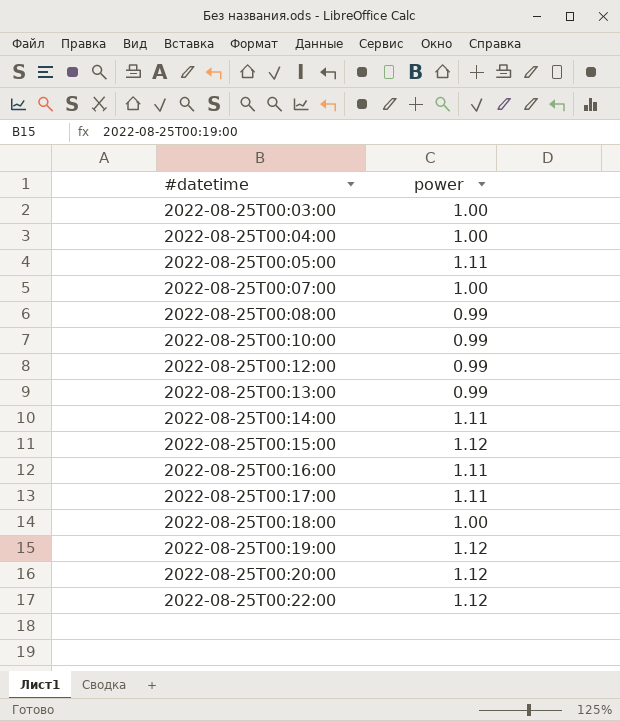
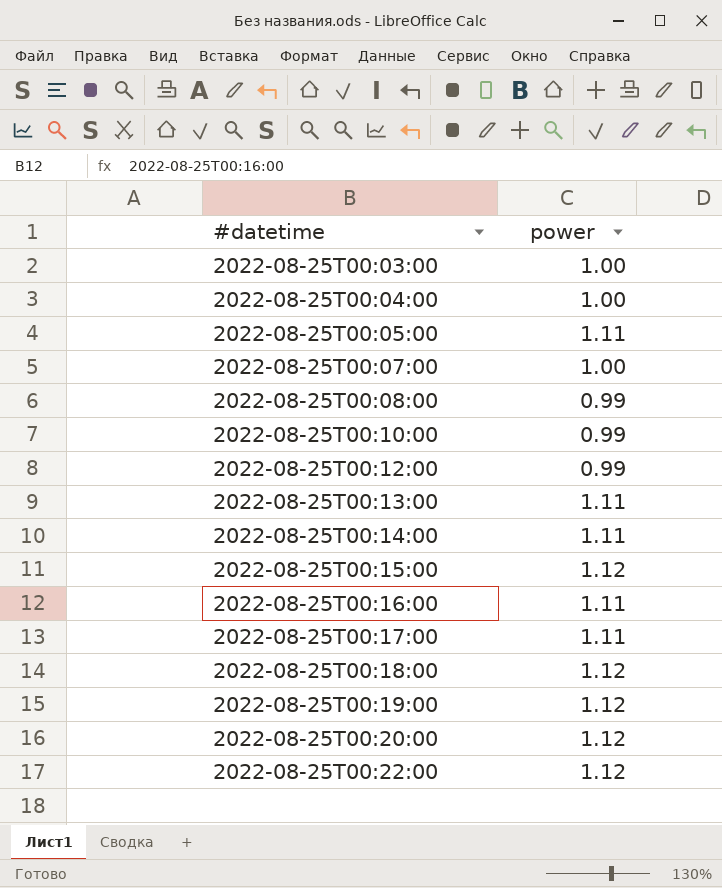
2022-08-25T00:13:00 | power: 0.99 -> 1.11
2022-08-25T00:18:00 | power: 1.00 -> 1.12

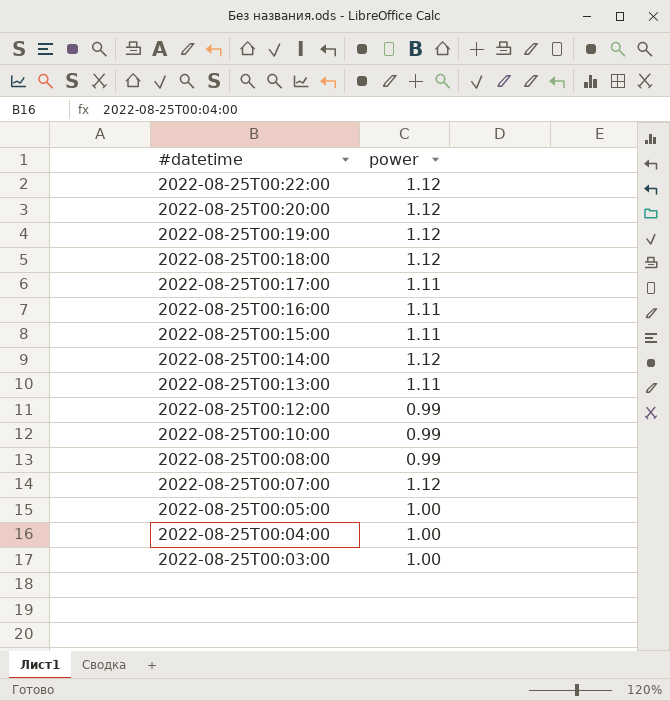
row order: #datetime ascending -> #datetime descending
2022-08-25T00:15:00 | power: 1.12 -> 1.11
2022-08-25T00:14:00 | power: 1.11 -> 1.12
2022-08-25T00:07:00 | power: 1.00 -> 1.12
2022-08-25T00:05:00 | power: 1.11 -> 1.00

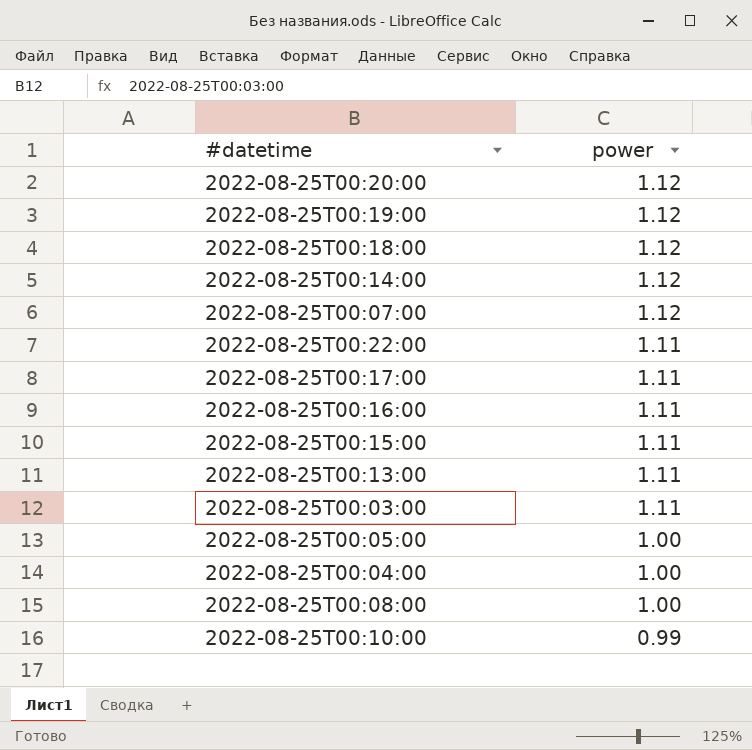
row order: #datetime descending -> power descending
row 2022-08-25T00:12:00: 0.99 -> none
2022-08-25T00:22:00 | power: 1.12 -> 1.11
2022-08-25T00:03:00 | power: 1.00 -> 1.11
2022-08-25T00:08:00 | power: 0.99 -> 1.00

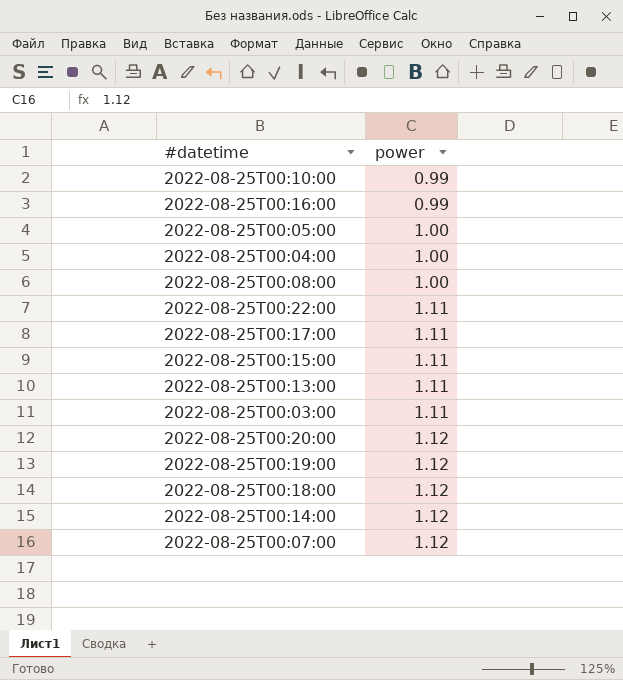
row order: power descending -> power ascending
2022-08-25T00:16:00 | power: 1.11 -> 0.99

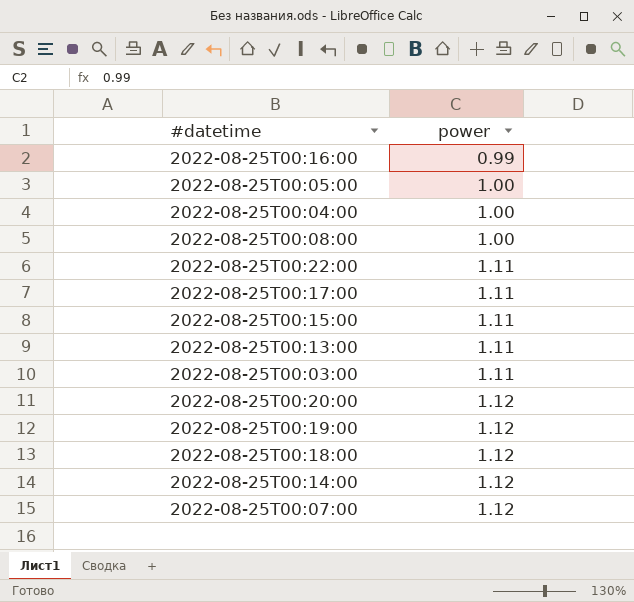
row 2022-08-25T00:10:00: 0.99 -> none

